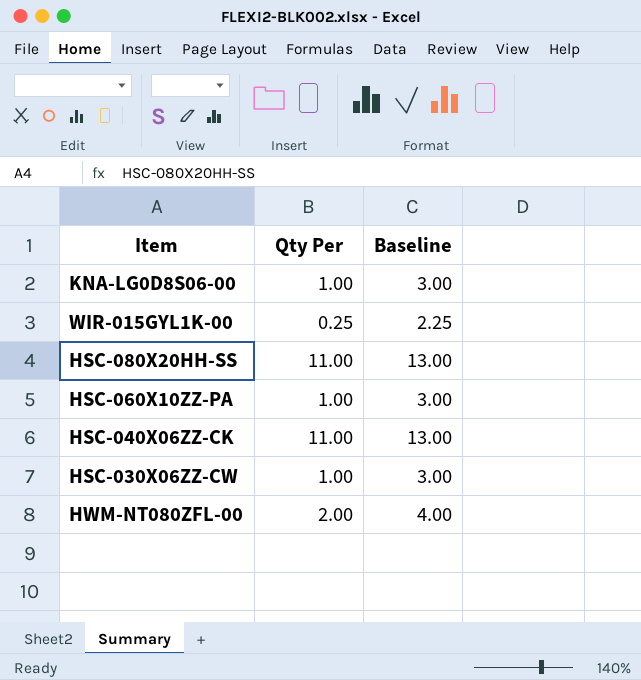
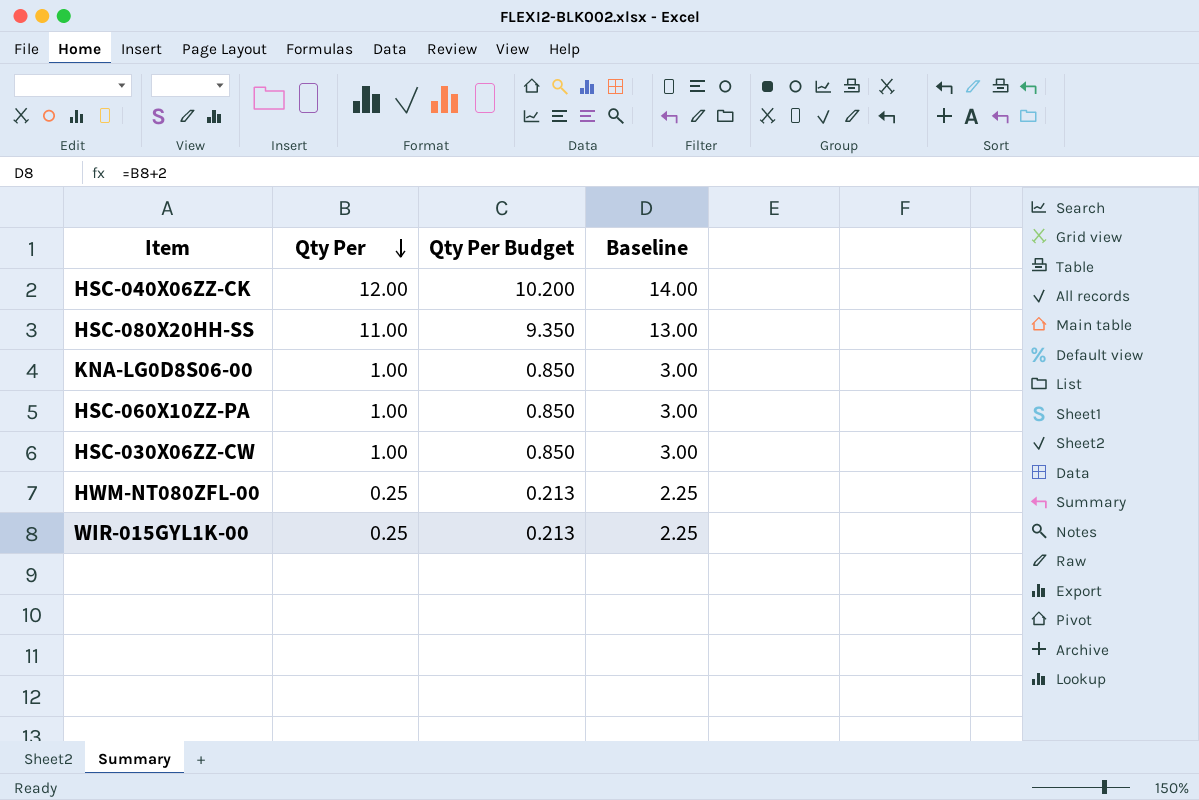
row order: none -> Qty Per descending
column Qty Per Budget | formula: none -> [Qty Per] * 0.85
HSC-040X06ZZ-CK | Qty Per: 11.00 -> 12.00
HSC-040X06ZZ-CK | Baseline: 13.00 -> 14.00
HWM-NT080ZFL-00 | Qty Per: 2.00 -> 0.25
HWM-NT080ZFL-00 | Baseline: 4.00 -> 2.25

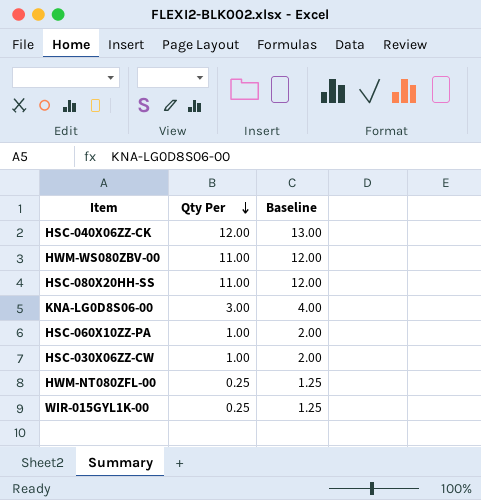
column Qty Per Budget | formula: [Qty Per] * 0.85 -> none
column Baseline | formula: [Qty Per] + 2 -> [Qty Per] + 1
row HWM-WS080ZBV-00: none -> 11.00 | 12.00
KNA-LG0D8S06-00 | Qty Per: 1.00 -> 3.00

